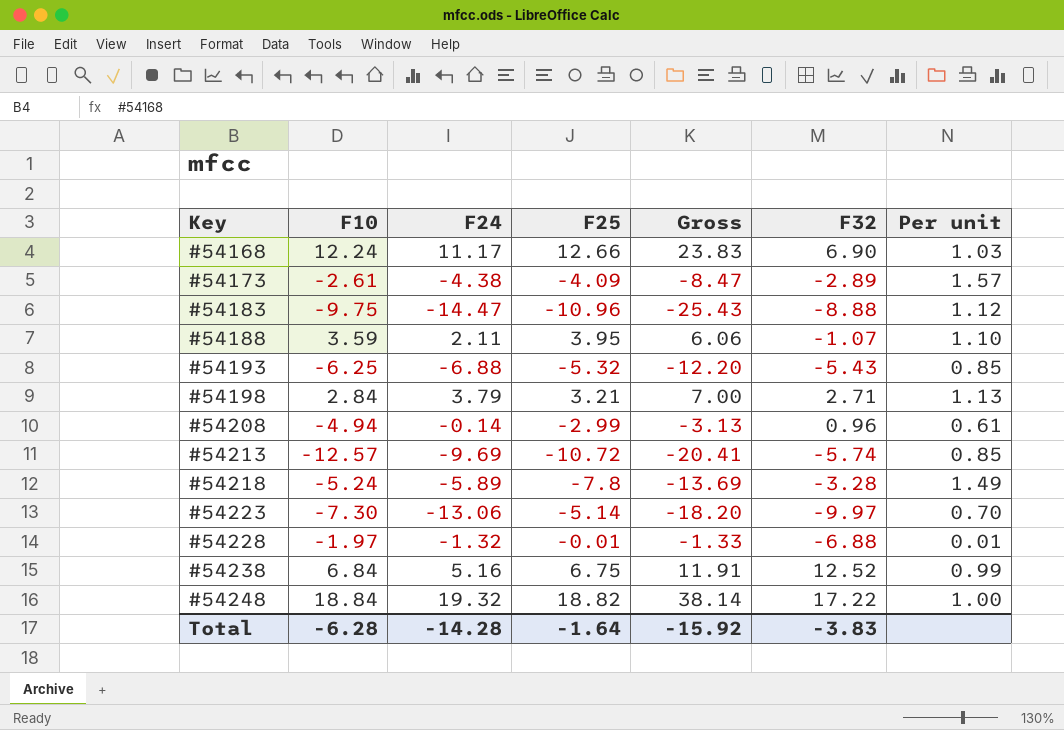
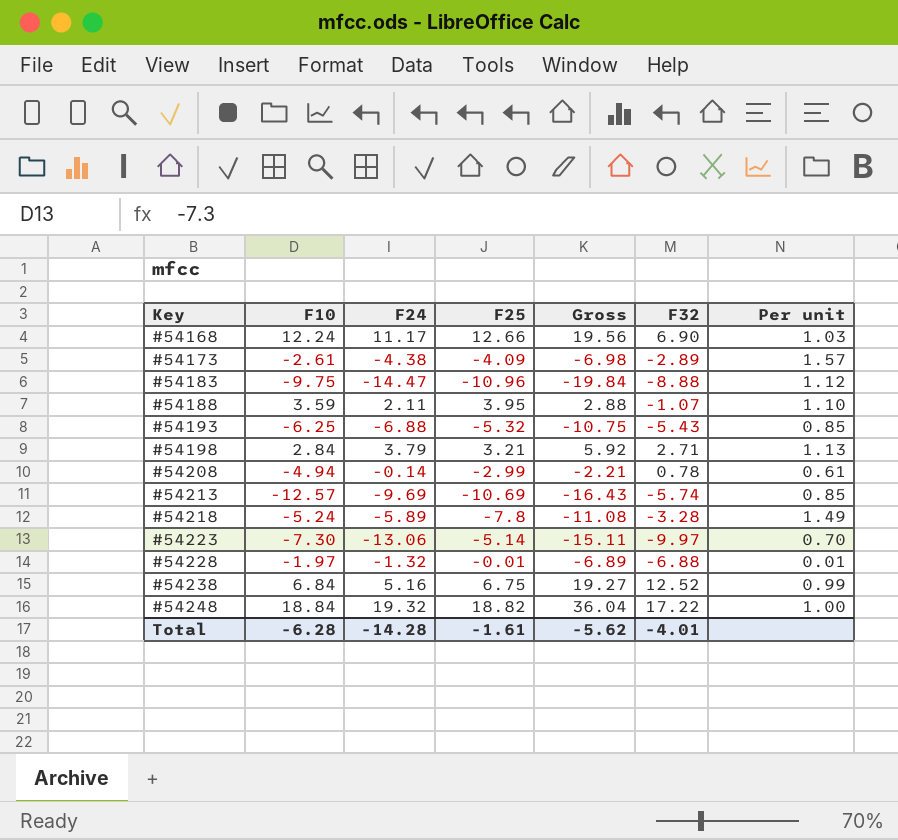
column Gross | formula: [F24] + [F25] -> [F25] + [F32]
#54208 | F32: 0.96 -> 0.78
#54213 | F25: -10.72 -> -10.69
Total | F25: -1.64 -> -1.61
Total | Gross: -15.92 -> -5.62
Total | F32: -3.83 -> -4.01

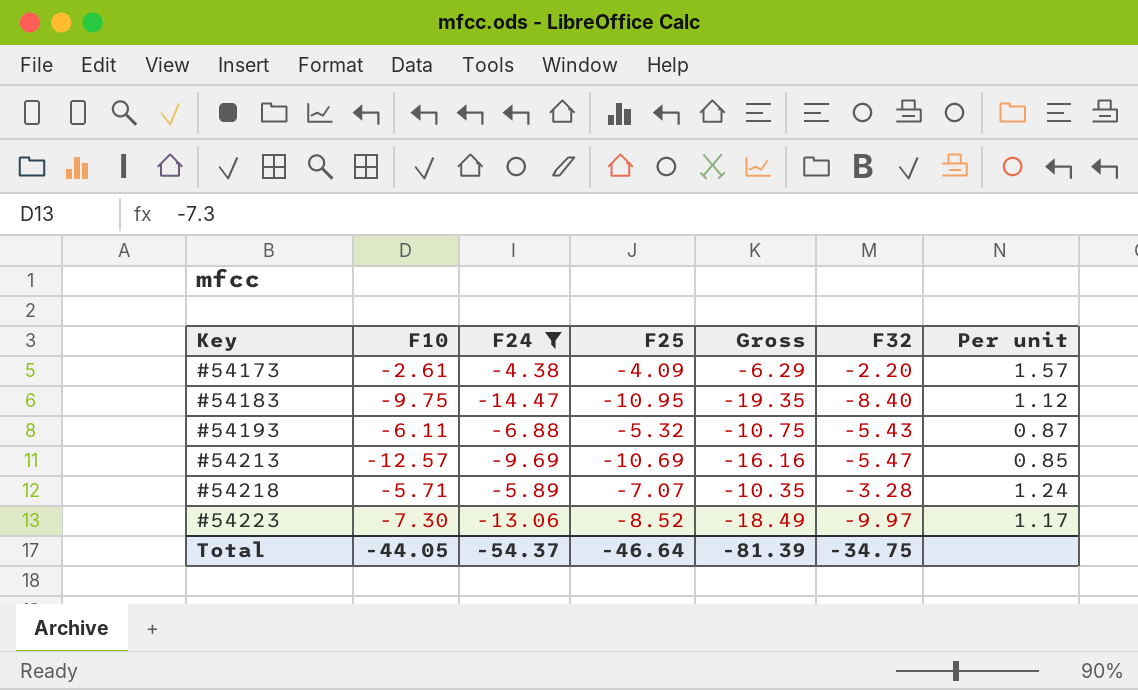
filter: none -> F24 <= -4.38
#54173 | Gross: -6.98 -> -6.29
#54173 | F32: -2.89 -> -2.20
#54183 | F25: -10.96 -> -10.95
#54183 | Gross: -19.84 -> -19.35
#54183 | F32: -8.88 -> -8.40
#54193 | F10: -6.25 -> -6.11
#54193 | Per unit: 0.85 -> 0.87
#54213 | Gross: -16.43 -> -16.16
#54213 | F32: -5.74 -> -5.47
#54218 | F10: -5.24 -> -5.71
#54218 | F25: -7.8 -> -7.07
#54218 | Gross: -11.08 -> -10.35
#54218 | Per unit: 1.49 -> 1.24
#54223 | F25: -5.14 -> -8.52
#54223 | Gross: -15.11 -> -18.49
#54223 | Per unit: 0.70 -> 1.17
Total | F10: -6.28 -> -44.05
Total | F24: -14.28 -> -54.37
Total | F25: -1.61 -> -46.64
Total | Gross: -5.62 -> -81.39
Total | F32: -4.01 -> -34.75

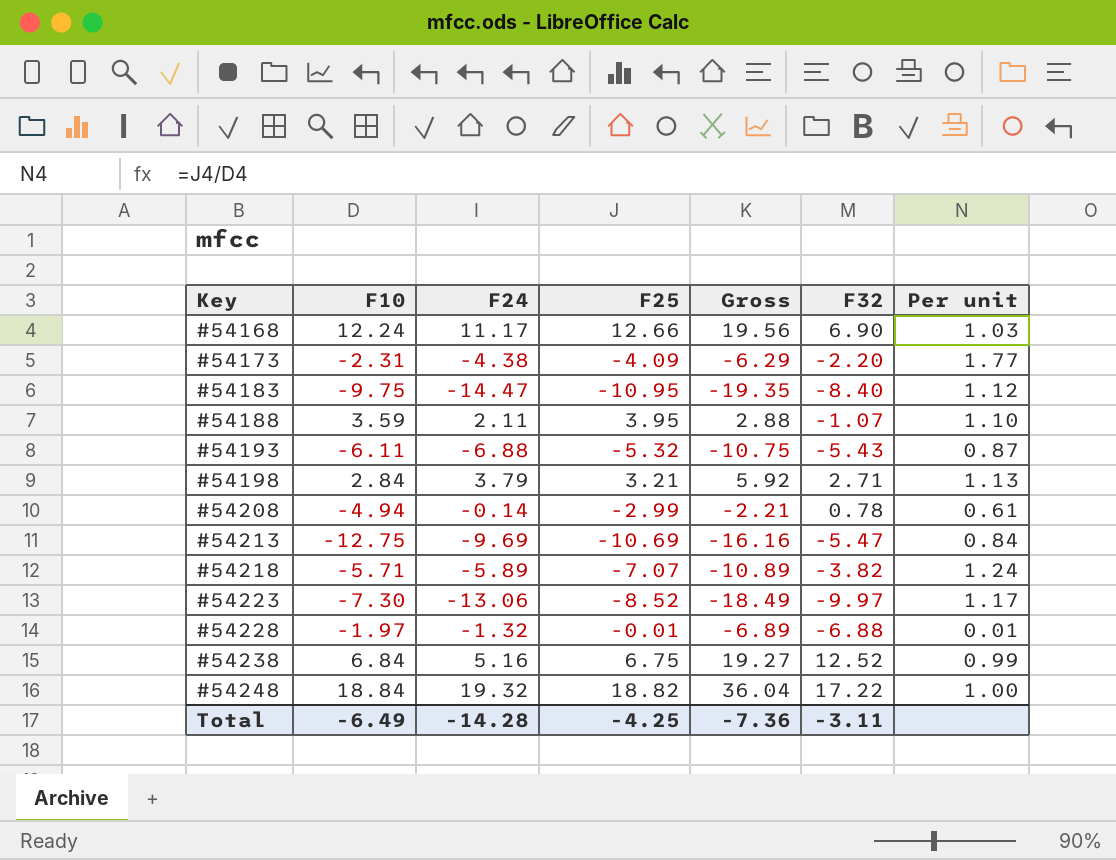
filter: F24 <= -4.38 -> none
#54173 | F10: -2.61 -> -2.31
#54173 | Per unit: 1.57 -> 1.77
#54213 | F10: -12.57 -> -12.75
#54213 | Per unit: 0.85 -> 0.84
#54218 | Gross: -10.35 -> -10.89
#54218 | F32: -3.28 -> -3.82
Total | F10: -44.05 -> -6.49
Total | F24: -54.37 -> -14.28
Total | F25: -46.64 -> -4.25
Total | Gross: -81.39 -> -7.36
Total | F32: -34.75 -> -3.11

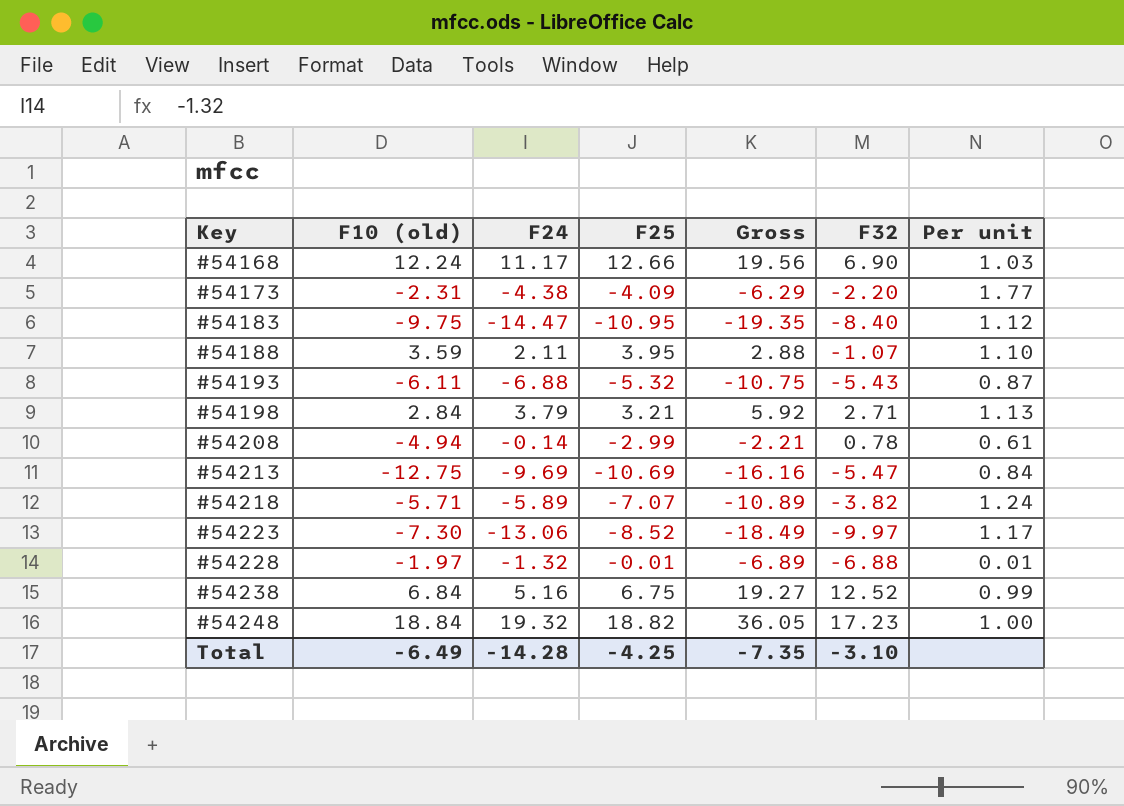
column name: F10 -> F10 (old)
#54248 | Gross: 36.04 -> 36.05
#54248 | F32: 17.22 -> 17.23
Total | Gross: -7.36 -> -7.35
Total | F32: -3.11 -> -3.10

